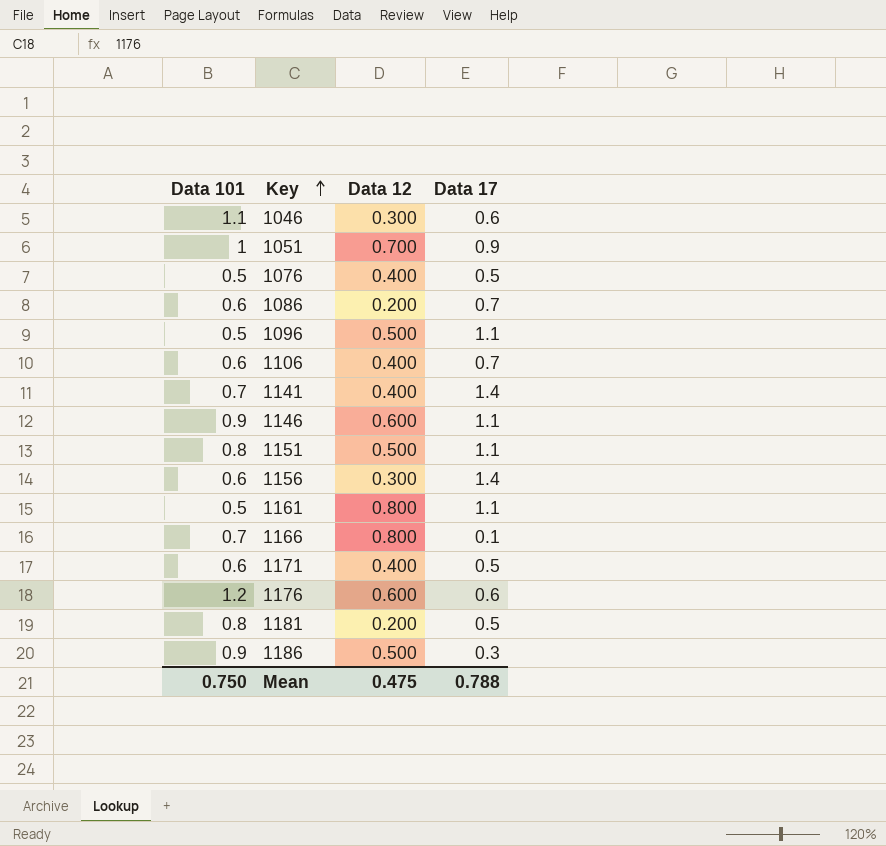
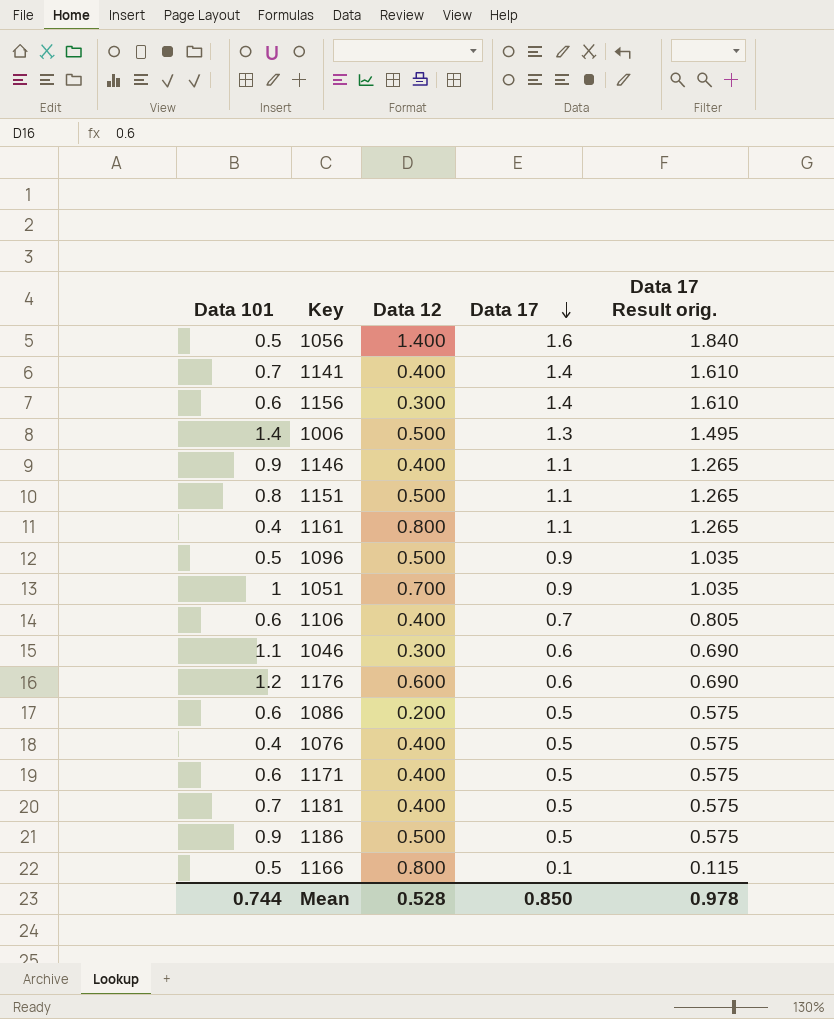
row order: Key ascending -> Data 17 descending
column Data 17 Result orig. | formula: none -> [Data 17] * 1.15
row 1056: none -> 0.5 | 1.400 | 1.6 | 1.840
row 1006: none -> 1.4 | 0.500 | 1.3 | 1.495
1146 | Data 12: 0.600 -> 0.400
1161 | Data 101: 0.5 -> 0.4
1096 | Data 17: 1.1 -> 0.9
1086 | Data 17: 0.7 -> 0.5
1076 | Data 101: 0.5 -> 0.4
1181 | Data 101: 0.8 -> 0.7
1181 | Data 12: 0.200 -> 0.400
1186 | Data 17: 0.3 -> 0.5
1166 | Data 101: 0.7 -> 0.5
Mean | Data 101: 0.750 -> 0.744
Mean | Data 12: 0.475 -> 0.528
Mean | Data 17: 0.788 -> 0.850

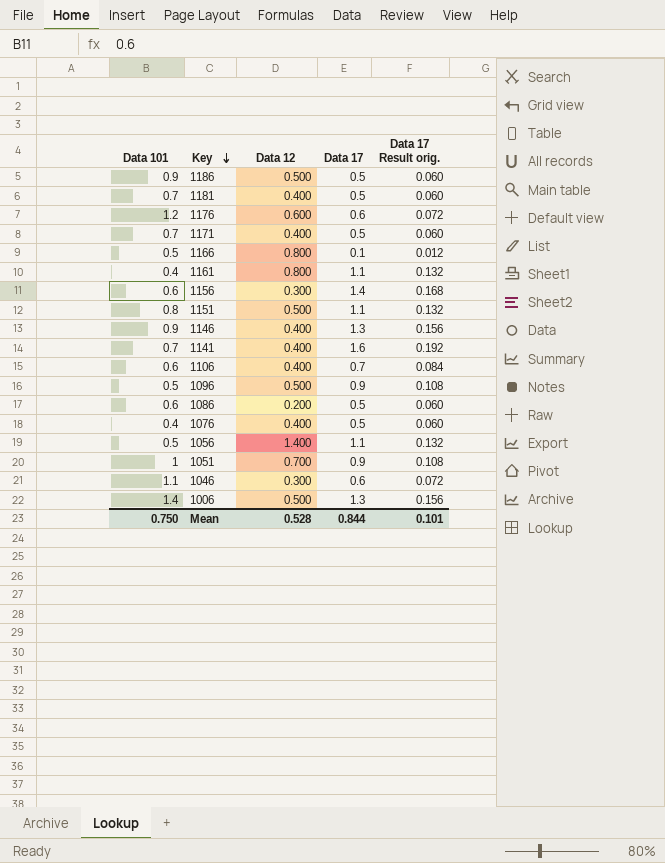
row order: Data 17 descending -> Key descending
column Data 17 Result orig. | formula: [Data 17] * 1.15 -> [Data 17] * 0.12
1171 | Data 101: 0.6 -> 0.7
1146 | Data 17: 1.1 -> 1.3
1141 | Data 17: 1.4 -> 1.6
1056 | Data 17: 1.6 -> 1.1
Mean | Data 101: 0.744 -> 0.750
Mean | Data 17: 0.850 -> 0.844
Mean | Data 17 Result orig.: 0.978 -> 0.101

